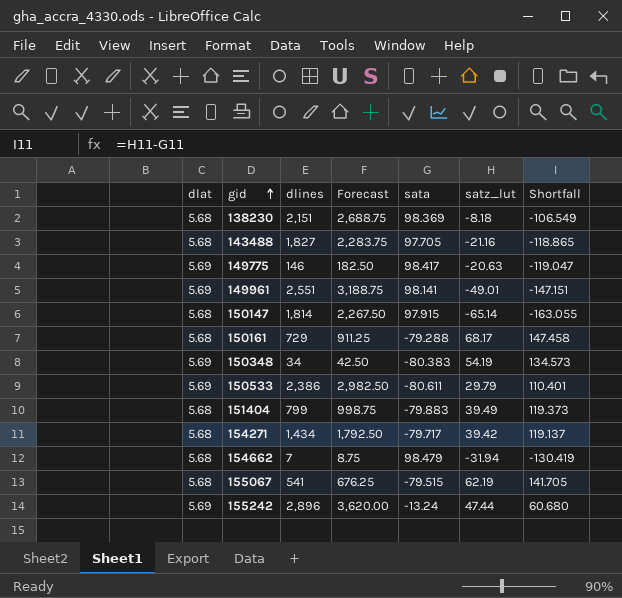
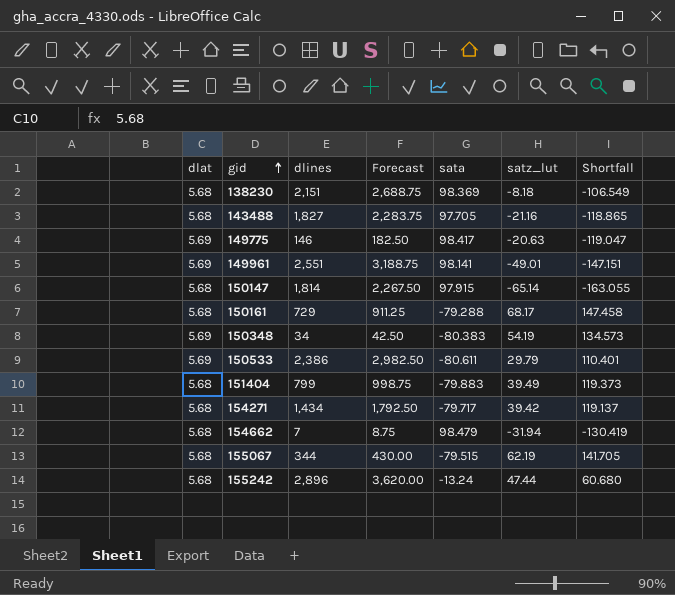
155067 | dlines: 541 -> 344
155067 | Forecast: 676.25 -> 430.00
155242 | dlat: 5.69 -> 5.68

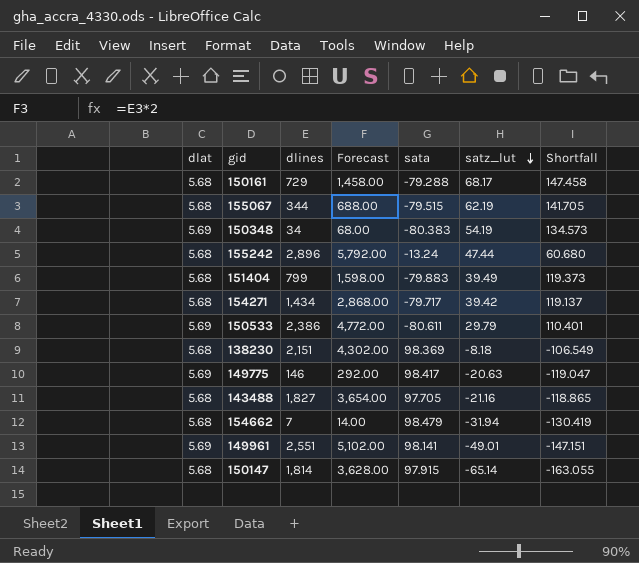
row order: gid ascending -> satz_lut descending
column Forecast | formula: [dlines] * 1.25 -> [dlines] * 2

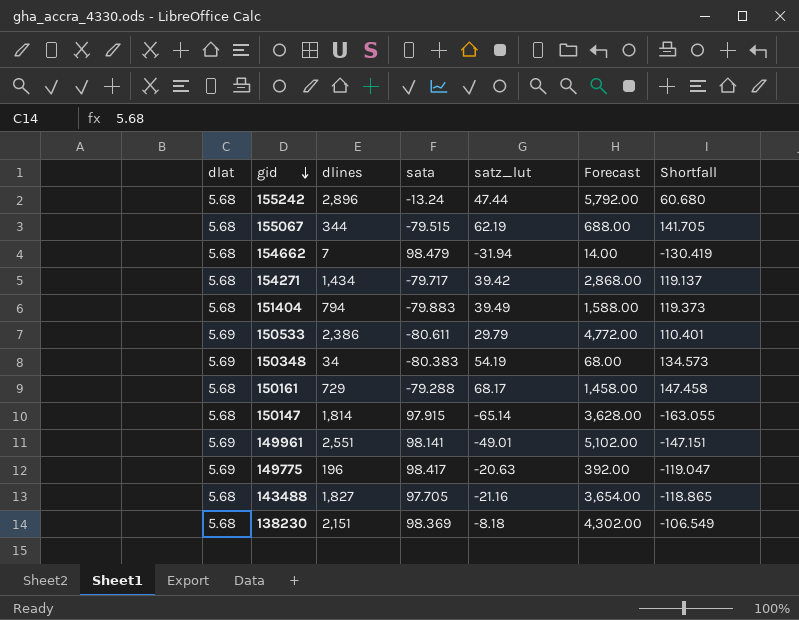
row order: satz_lut descending -> gid descending
column Forecast | position: 4 -> 6
151404 | dlines: 799 -> 794
151404 | Forecast: 1,598.00 -> 1,588.00
149775 | dlines: 146 -> 196
149775 | Forecast: 292.00 -> 392.00

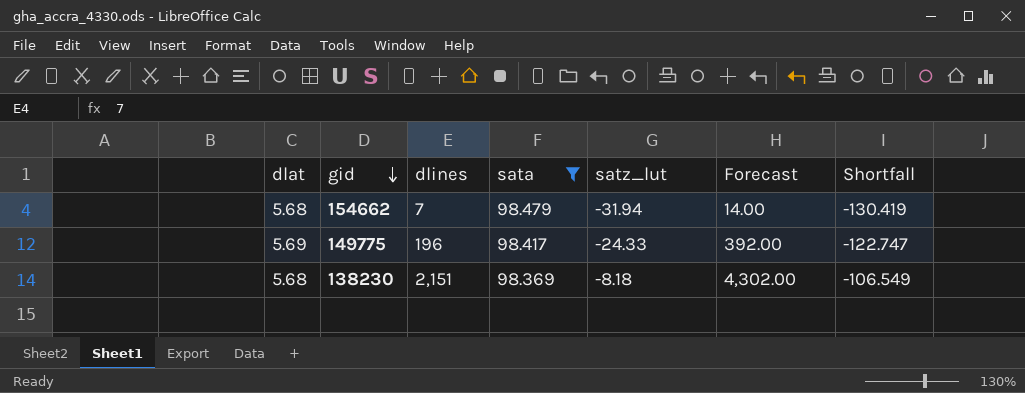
filter: none -> sata >= 98.369
149775 | satz_lut: -20.63 -> -24.33
149775 | Shortfall: -119.047 -> -122.747

